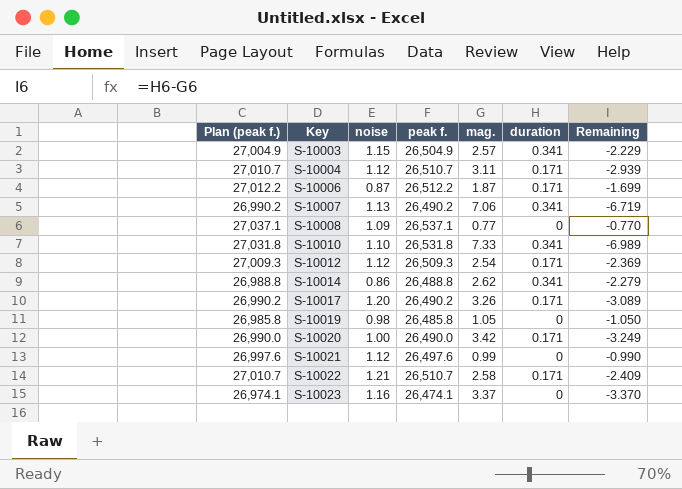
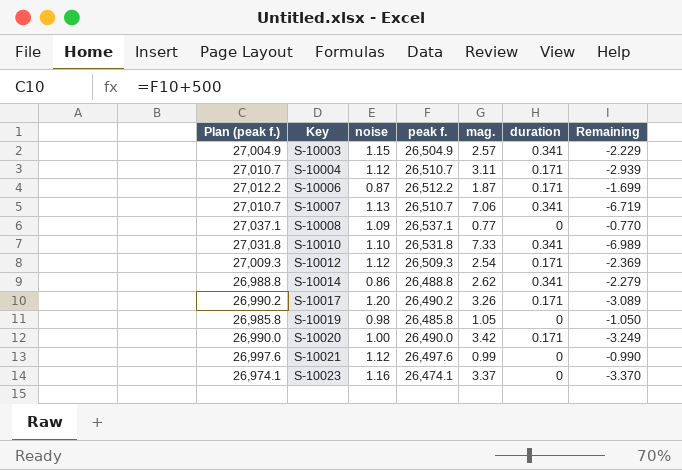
row S-10022: 27,010.7 | 1.21 | 26,510.7 | 2.58 | 0.171 | -2.409 -> none
S-10007 | Plan (peak f.): 26,990.2 -> 27,010.7
S-10007 | peak f.: 26,490.2 -> 26,510.7

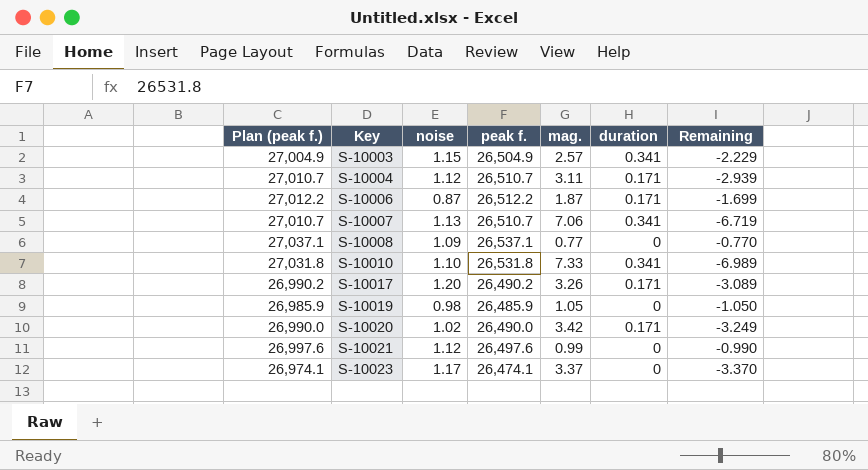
row S-10012: 27,009.3 | 1.12 | 26,509.3 | 2.54 | 0.171 | -2.369 -> none
row S-10014: 26,988.8 | 0.86 | 26,488.8 | 2.62 | 0.341 | -2.279 -> none
S-10019 | Plan (peak f.): 26,985.8 -> 26,985.9
S-10019 | peak f.: 26,485.8 -> 26,485.9
S-10020 | noise: 1.00 -> 1.02
S-10023 | noise: 1.16 -> 1.17

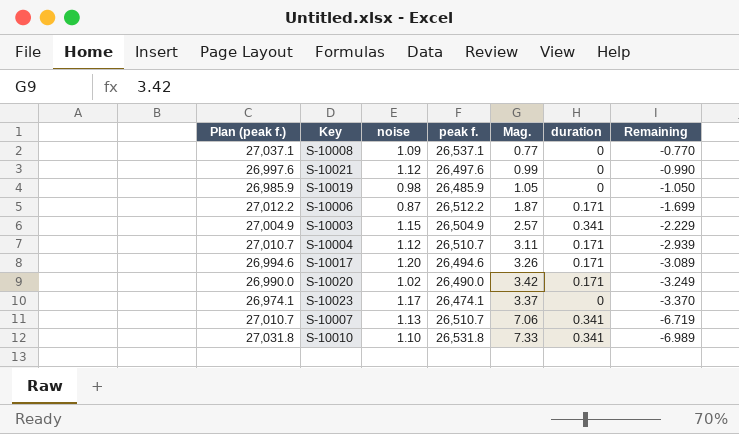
row order: Key ascending -> Remaining descending
column name: mag. -> Mag.
S-10017 | Plan (peak f.): 26,990.2 -> 26,994.6
S-10017 | peak f.: 26,490.2 -> 26,494.6

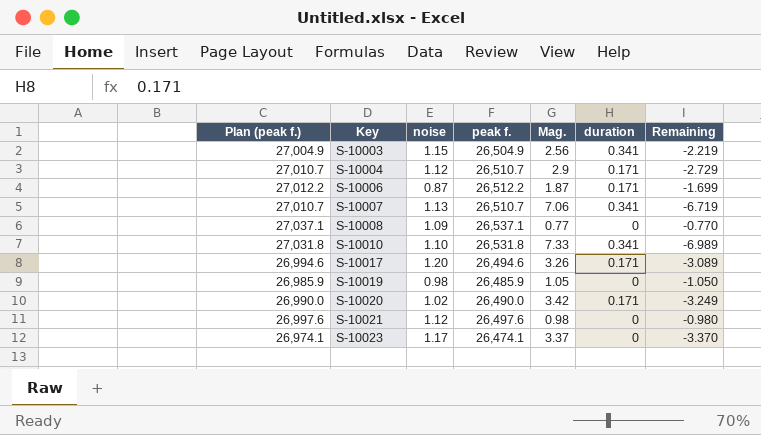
row order: Remaining descending -> Key ascending
S-10003 | Mag.: 2.57 -> 2.56
S-10003 | Remaining: -2.229 -> -2.219
S-10004 | Mag.: 3.11 -> 2.9
S-10004 | Remaining: -2.939 -> -2.729
S-10021 | Mag.: 0.99 -> 0.98
S-10021 | Remaining: -0.990 -> -0.980

